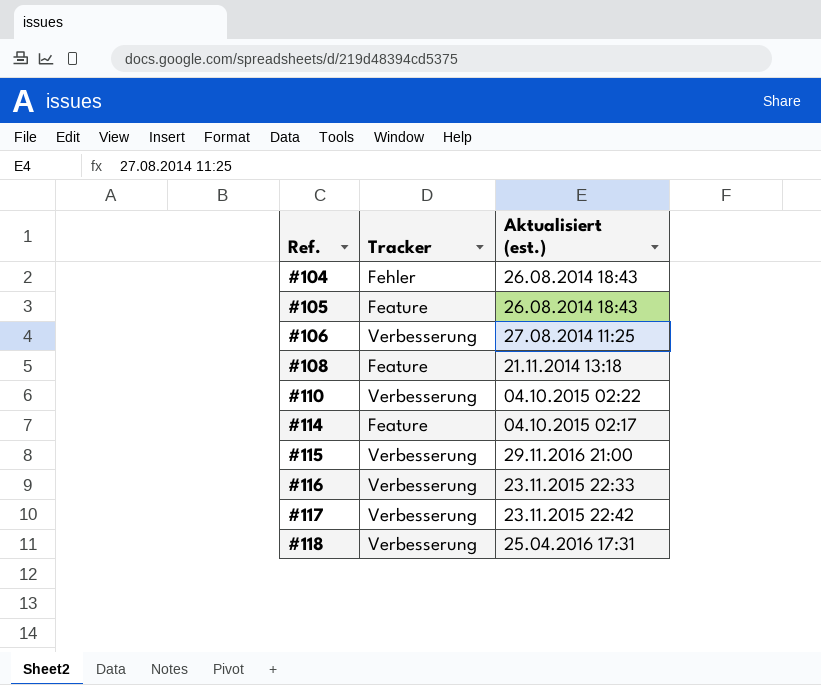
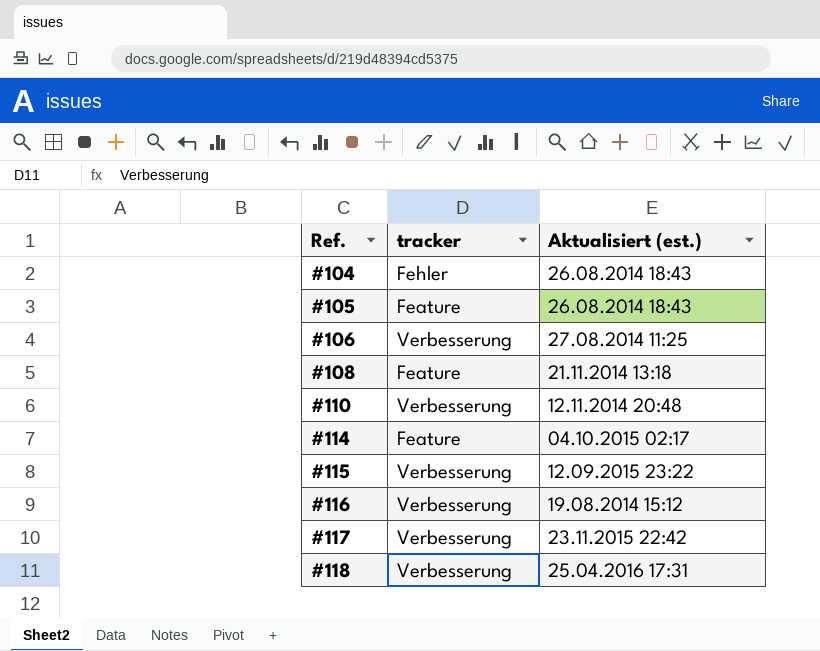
column name: Tracker -> tracker
#110 | Aktualisiert (est.): 04.10.2015 02:22 -> 12.11.2014 20:48
#115 | Aktualisiert (est.): 29.11.2016 21:00 -> 12.09.2015 23:22
#116 | Aktualisiert (est.): 23.11.2015 22:33 -> 19.08.2014 15:12

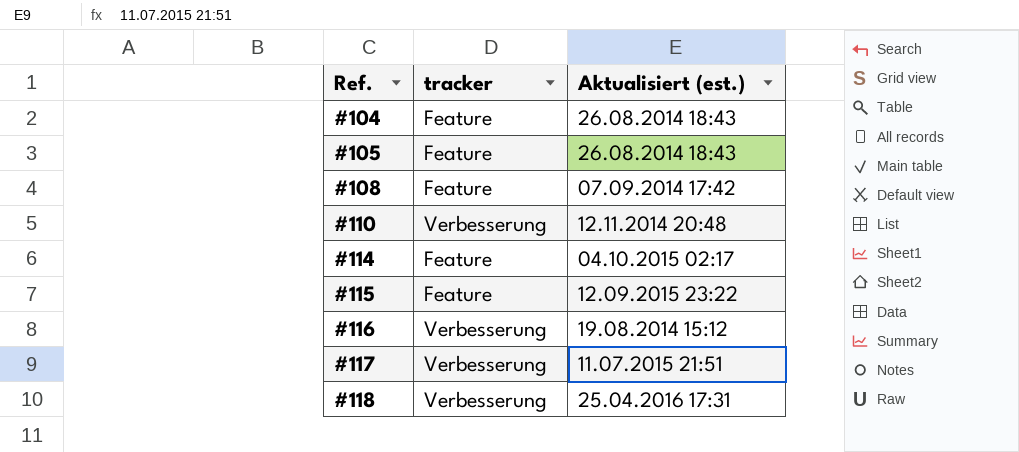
row #106: Verbesserung | 27.08.2014 11:25 -> none
#104 | tracker: Fehler -> Feature
#108 | Aktualisiert (est.): 21.11.2014 13:18 -> 07.09.2014 17:42
#115 | tracker: Verbesserung -> Feature
#117 | Aktualisiert (est.): 23.11.2015 22:42 -> 11.07.2015 21:51

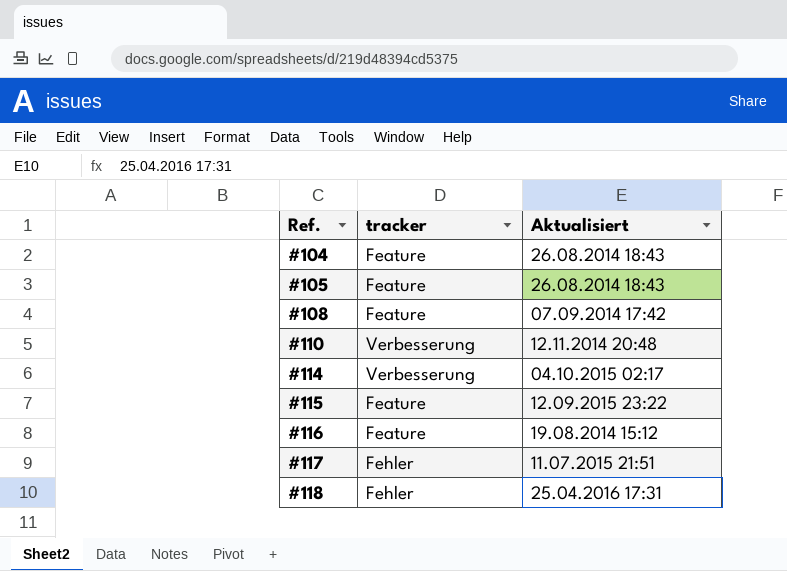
column name: Aktualisiert (est.) -> Aktualisiert
#114 | tracker: Feature -> Verbesserung
#116 | tracker: Verbesserung -> Feature
#117 | tracker: Verbesserung -> Fehler
#118 | tracker: Verbesserung -> Fehler

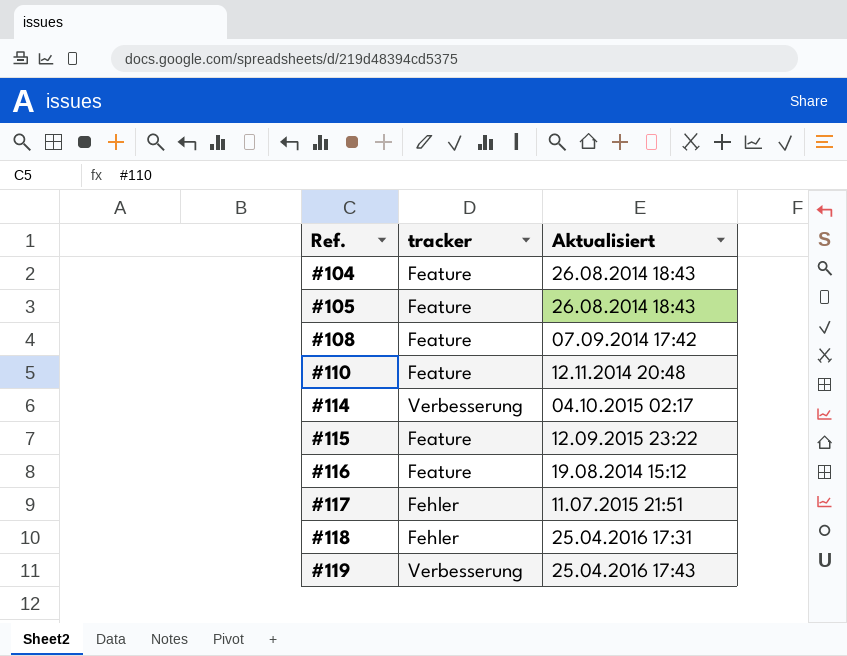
#110 | tracker: Verbesserung -> Feature
row #119: none -> Verbesserung | 25.04.2016 17:43

